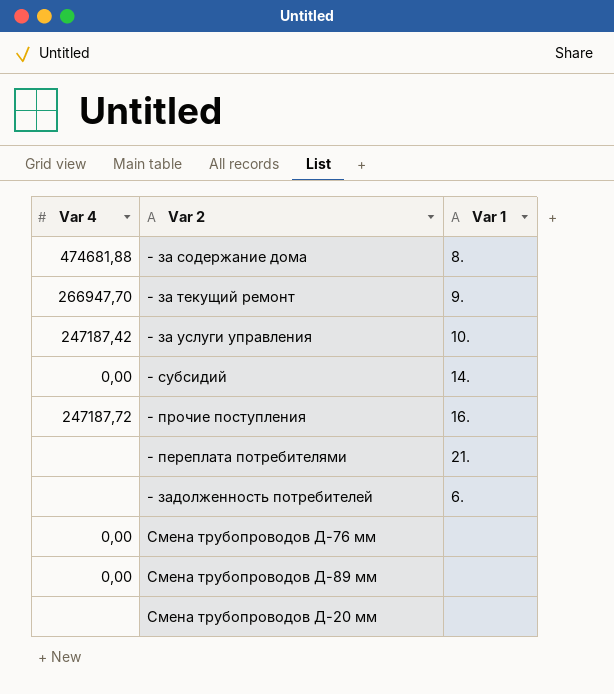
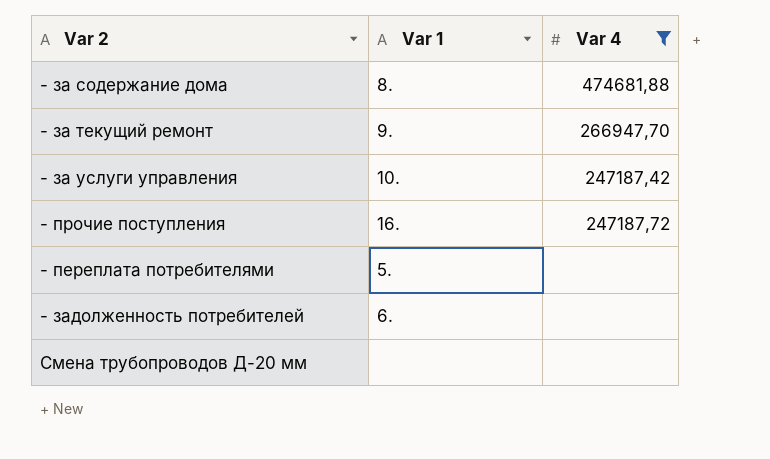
filter: none -> Var 4 != 0,00
column Var 4 | position: 1 -> 3
- переплата потребителями | Var 1: 21. -> 5.

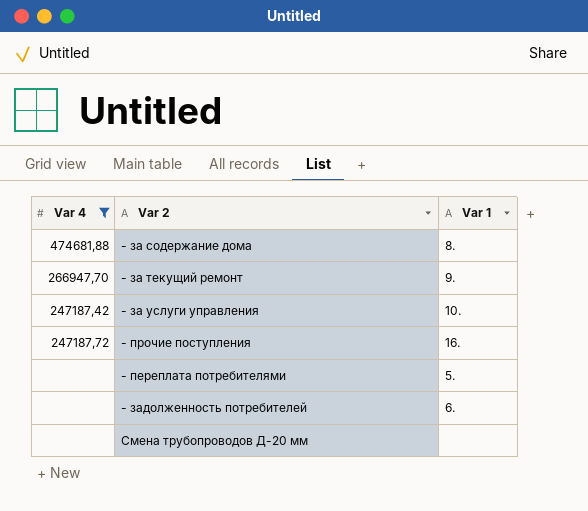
column Var 4 | position: 3 -> 1

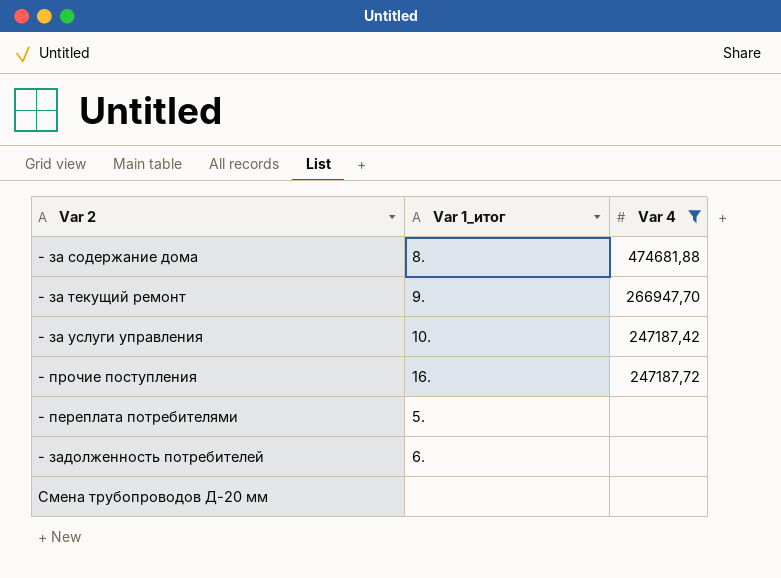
column name: Var 1 -> Var 1_итог
column Var 4 | position: 1 -> 3

